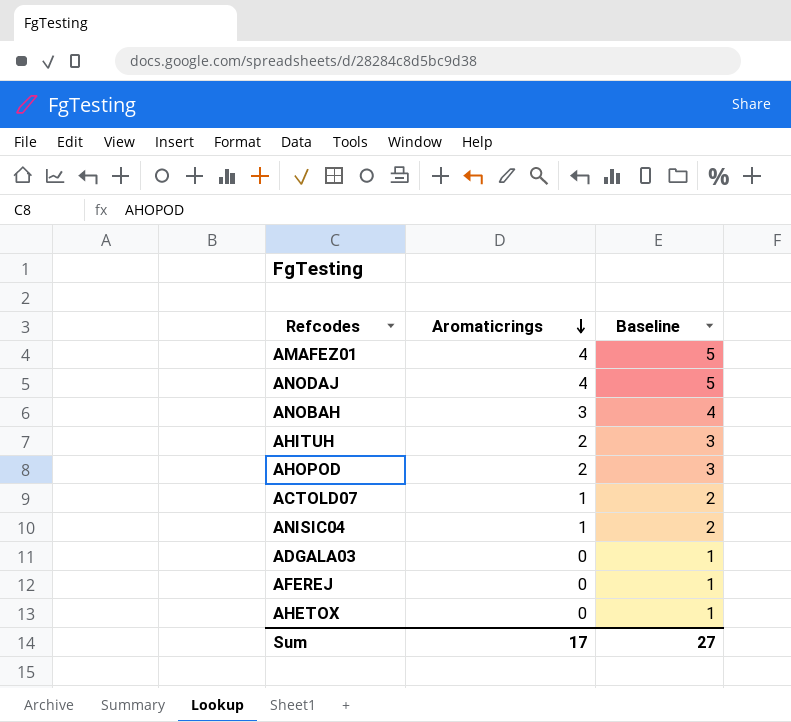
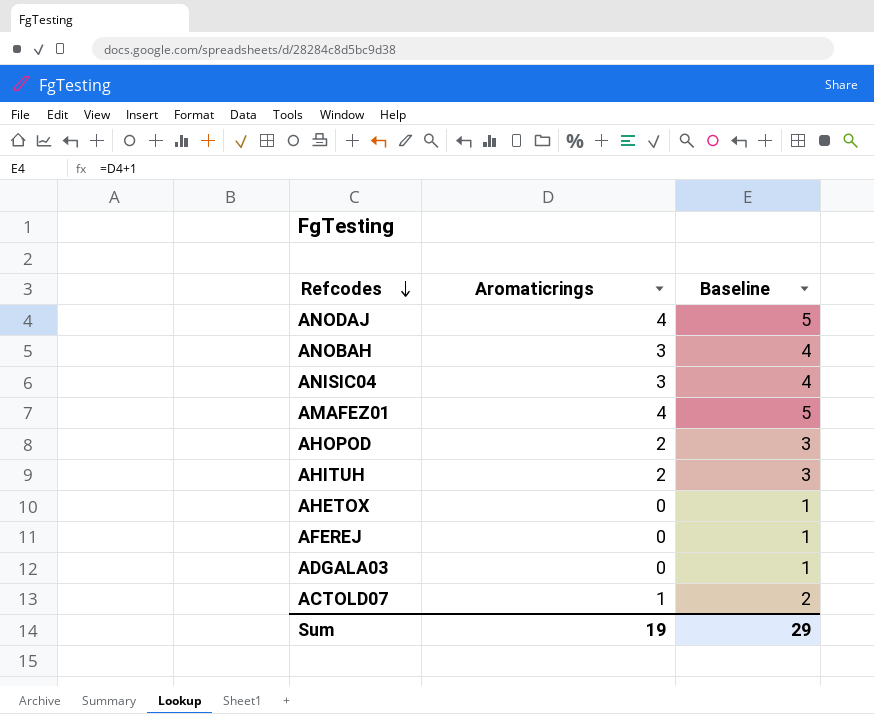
row order: Aromaticrings descending -> Refcodes descending
ANISIC04 | Aromaticrings: 1 -> 3
ANISIC04 | Baseline: 2 -> 4
Sum | Aromaticrings: 17 -> 19
Sum | Baseline: 27 -> 29

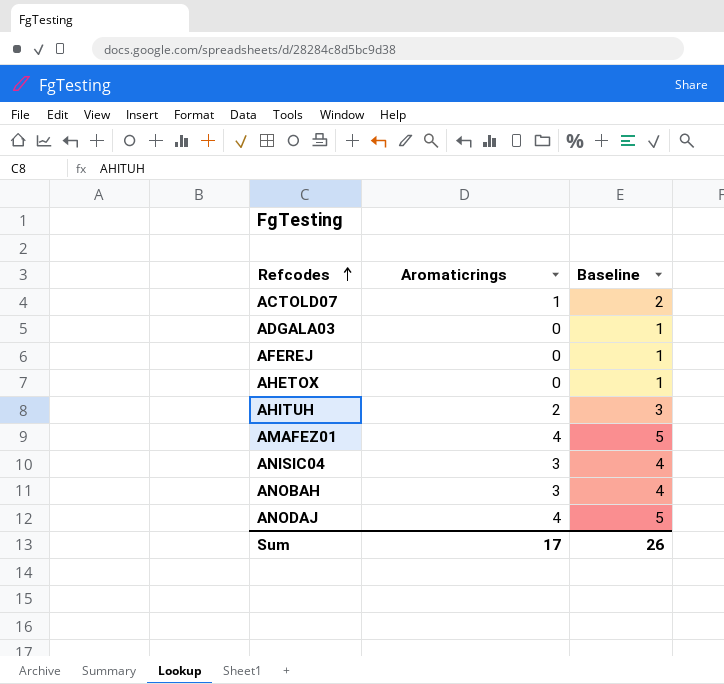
row order: Refcodes descending -> Refcodes ascending
row AHOPOD: 2 | 3 -> none
Sum | Aromaticrings: 19 -> 17
Sum | Baseline: 29 -> 26

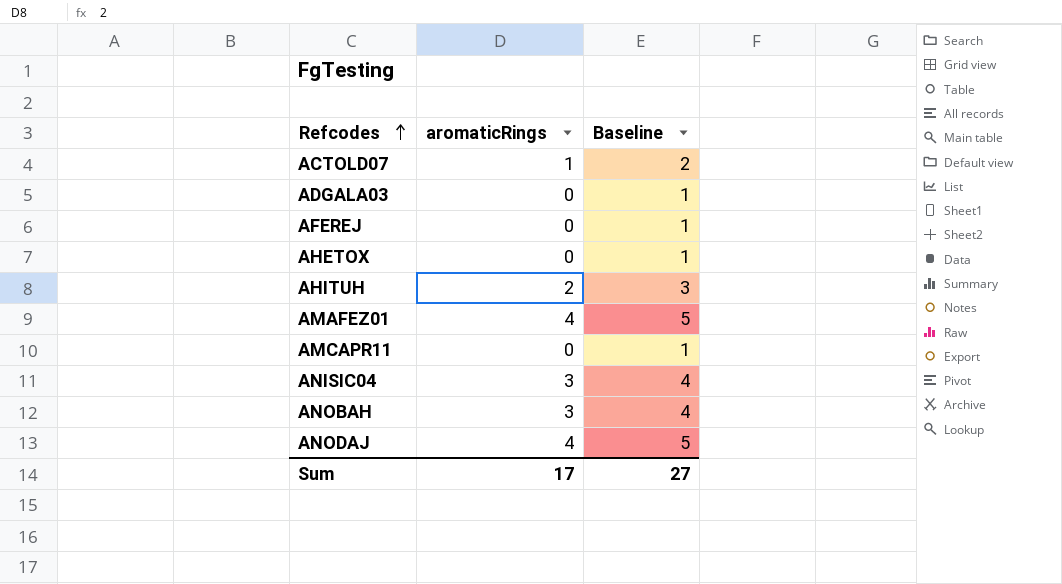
column name: Aromaticrings -> aromaticRings
row AMCAPR11: none -> 0 | 1
Sum | Baseline: 26 -> 27

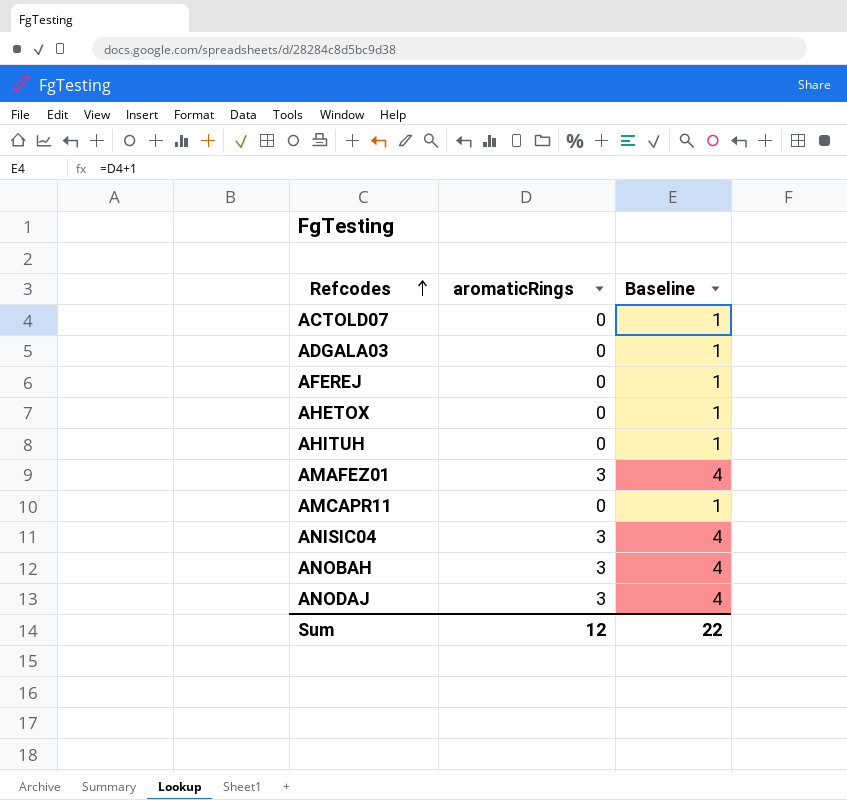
ACTOLD07 | aromaticRings: 1 -> 0
ACTOLD07 | Baseline: 2 -> 1
AHITUH | aromaticRings: 2 -> 0
AHITUH | Baseline: 3 -> 1
AMAFEZ01 | aromaticRings: 4 -> 3
AMAFEZ01 | Baseline: 5 -> 4
ANODAJ | aromaticRings: 4 -> 3
ANODAJ | Baseline: 5 -> 4
Sum | aromaticRings: 17 -> 12
Sum | Baseline: 27 -> 22

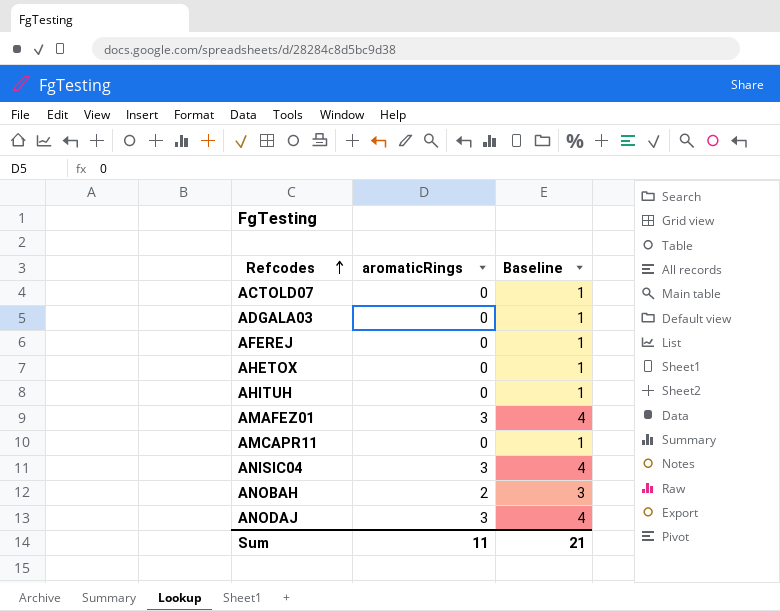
ANOBAH | aromaticRings: 3 -> 2
ANOBAH | Baseline: 4 -> 3
Sum | aromaticRings: 12 -> 11
Sum | Baseline: 22 -> 21

